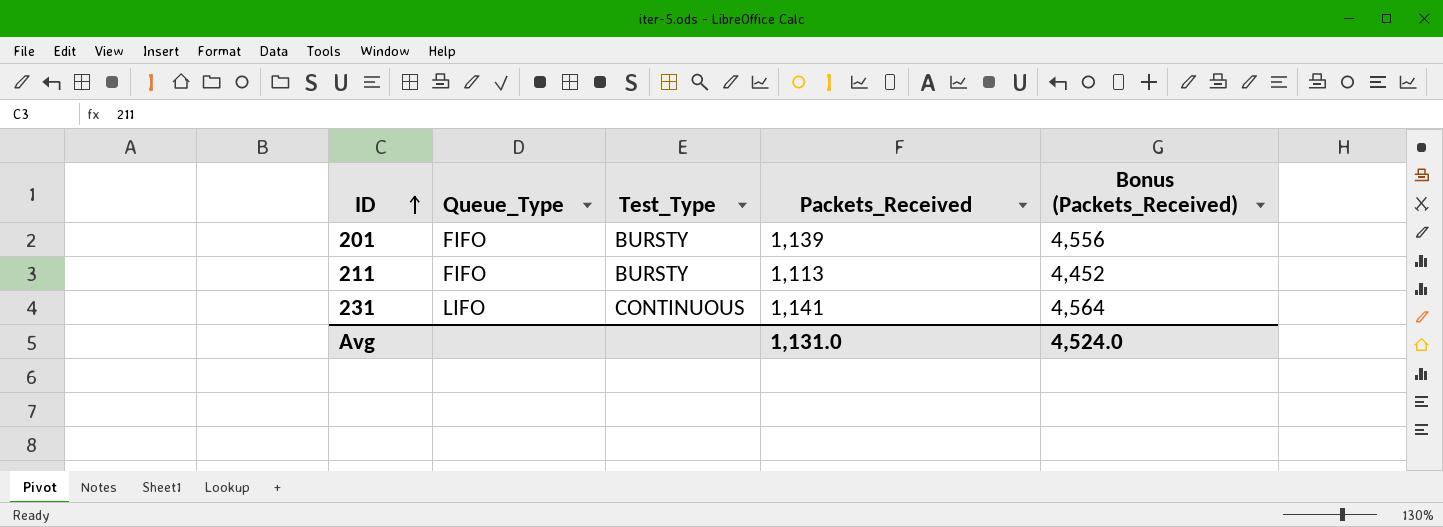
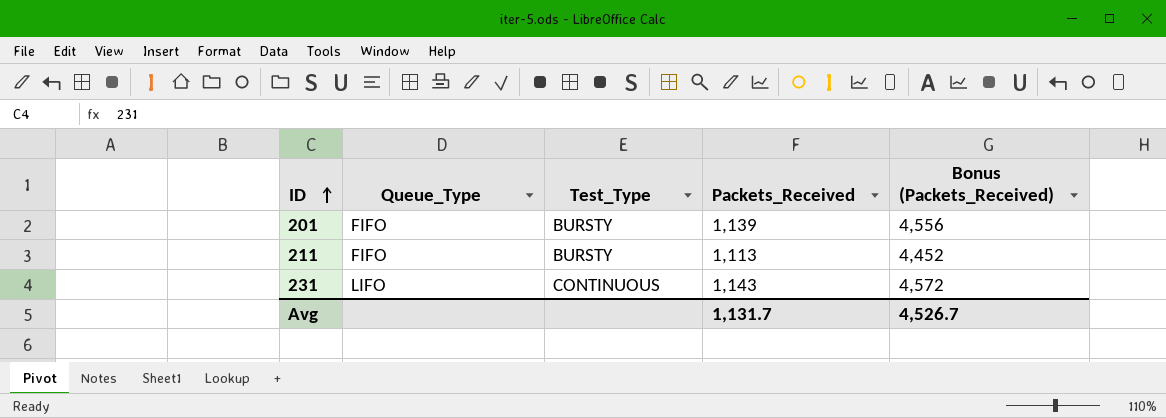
231 | Packets_Received: 1,141 -> 1,143
231 | Bonus (Packets_Received): 4,564 -> 4,572
Avg | Packets_Received: 1,131.0 -> 1,131.7
Avg | Bonus (Packets_Received): 4,524.0 -> 4,526.7

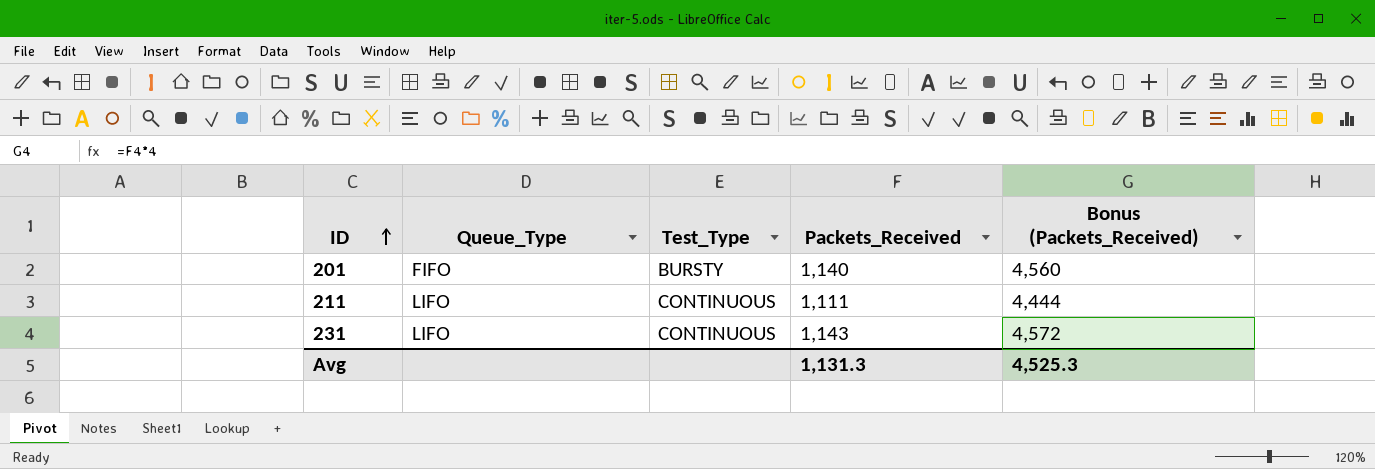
201 | Packets_Received: 1,139 -> 1,140
201 | Bonus (Packets_Received): 4,556 -> 4,560
211 | Queue_Type: FIFO -> LIFO
211 | Test_Type: BURSTY -> CONTINUOUS
211 | Packets_Received: 1,113 -> 1,111
211 | Bonus (Packets_Received): 4,452 -> 4,444
Avg | Packets_Received: 1,131.7 -> 1,131.3
Avg | Bonus (Packets_Received): 4,526.7 -> 4,525.3

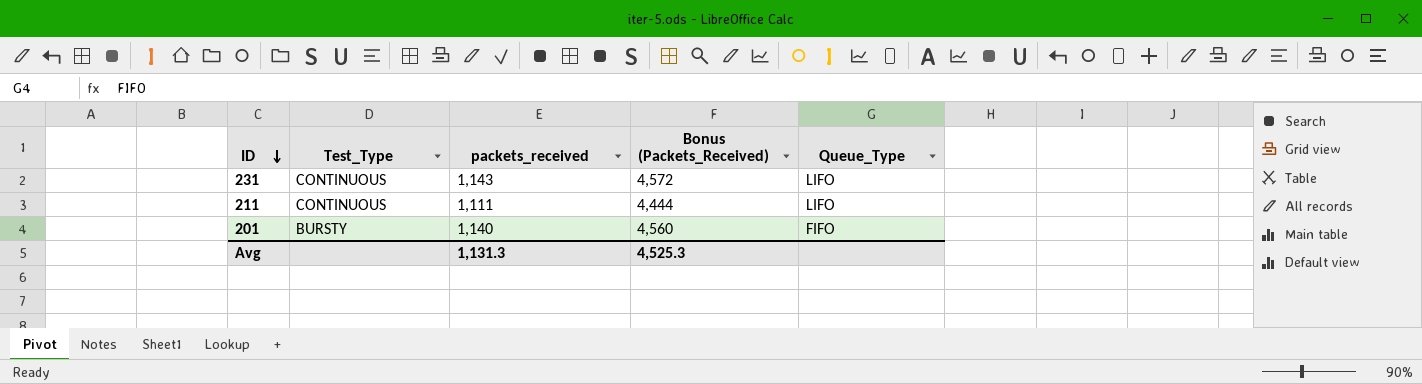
row order: ID ascending -> ID descending
column name: Packets_Received -> packets_received
column Queue_Type | position: 2 -> 5

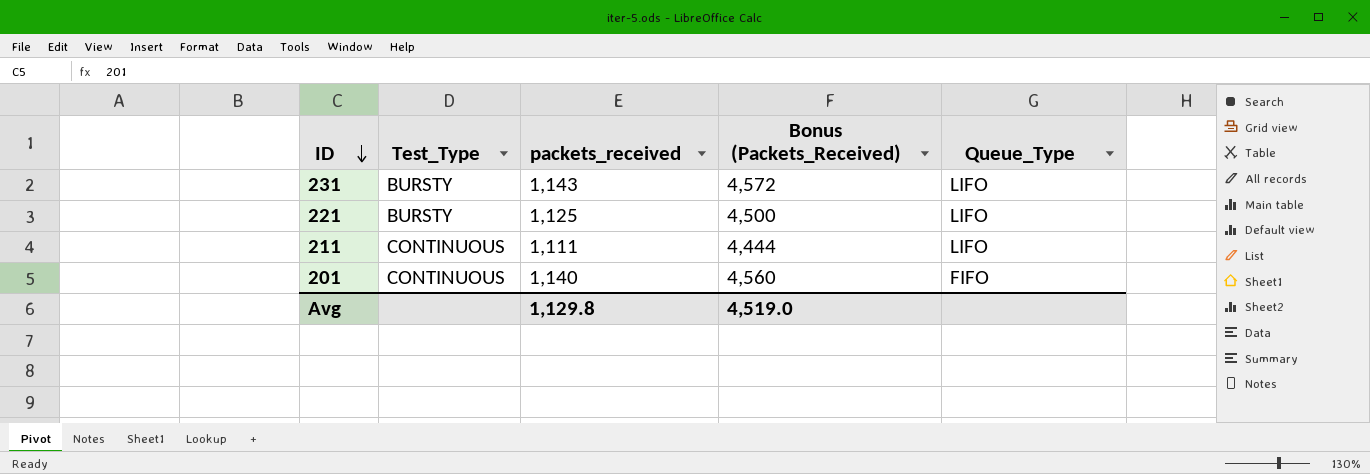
231 | Test_Type: CONTINUOUS -> BURSTY
row 221: none -> BURSTY | 1,125 | 4,500 | LIFO
201 | Test_Type: BURSTY -> CONTINUOUS
Avg | packets_received: 1,131.3 -> 1,129.8
Avg | Bonus (Packets_Received): 4,525.3 -> 4,519.0

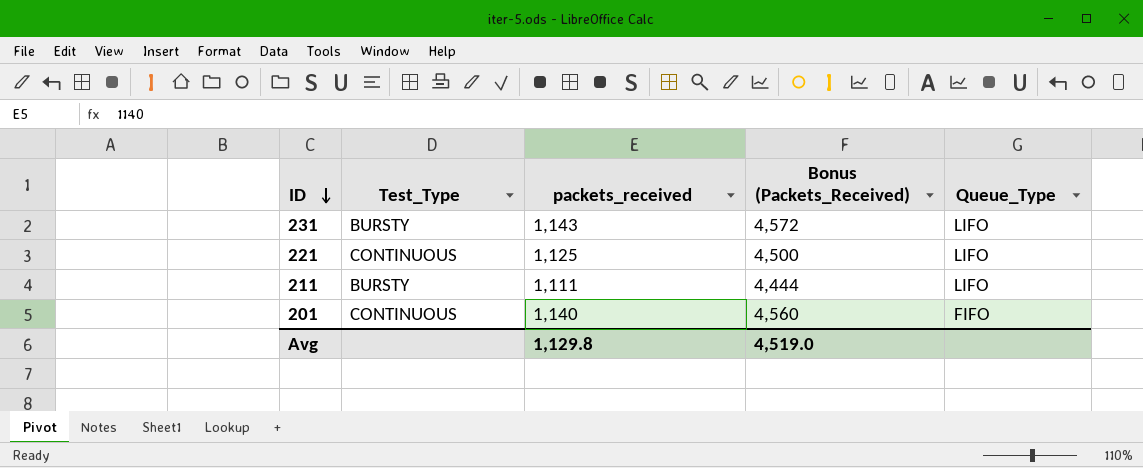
221 | Test_Type: BURSTY -> CONTINUOUS
211 | Test_Type: CONTINUOUS -> BURSTY

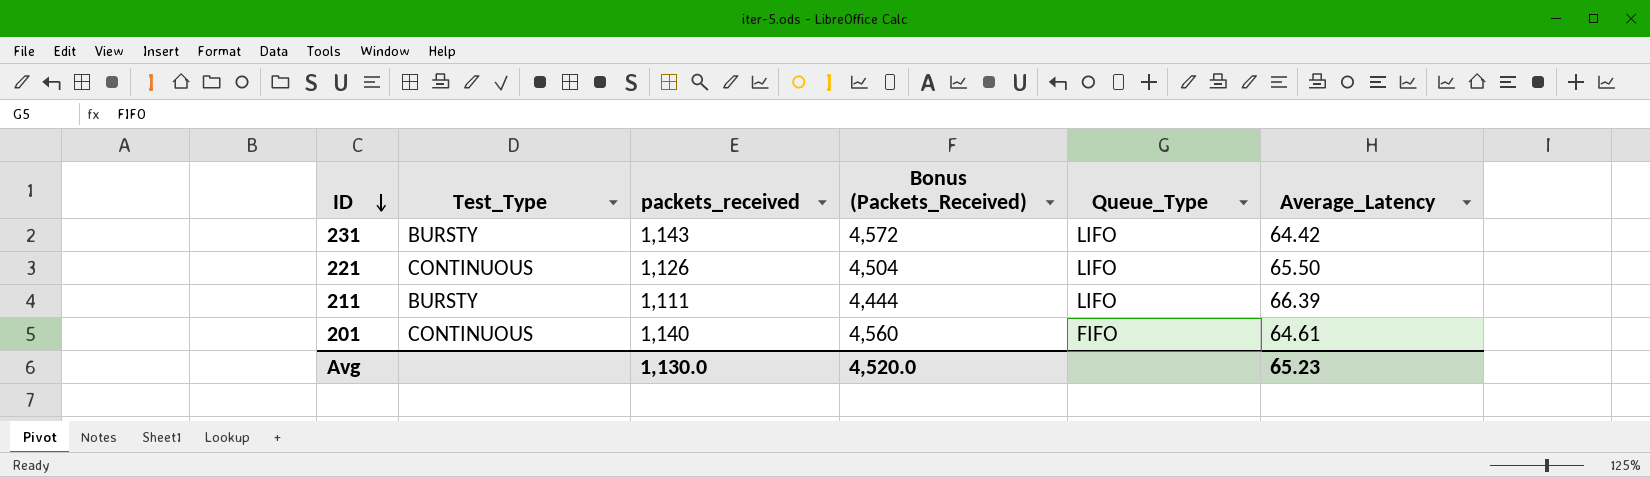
column Average_Latency | position: none -> 6
221 | packets_received: 1,125 -> 1,126
221 | Bonus (Packets_Received): 4,500 -> 4,504
Avg | packets_received: 1,129.8 -> 1,130.0
Avg | Bonus (Packets_Received): 4,519.0 -> 4,520.0

